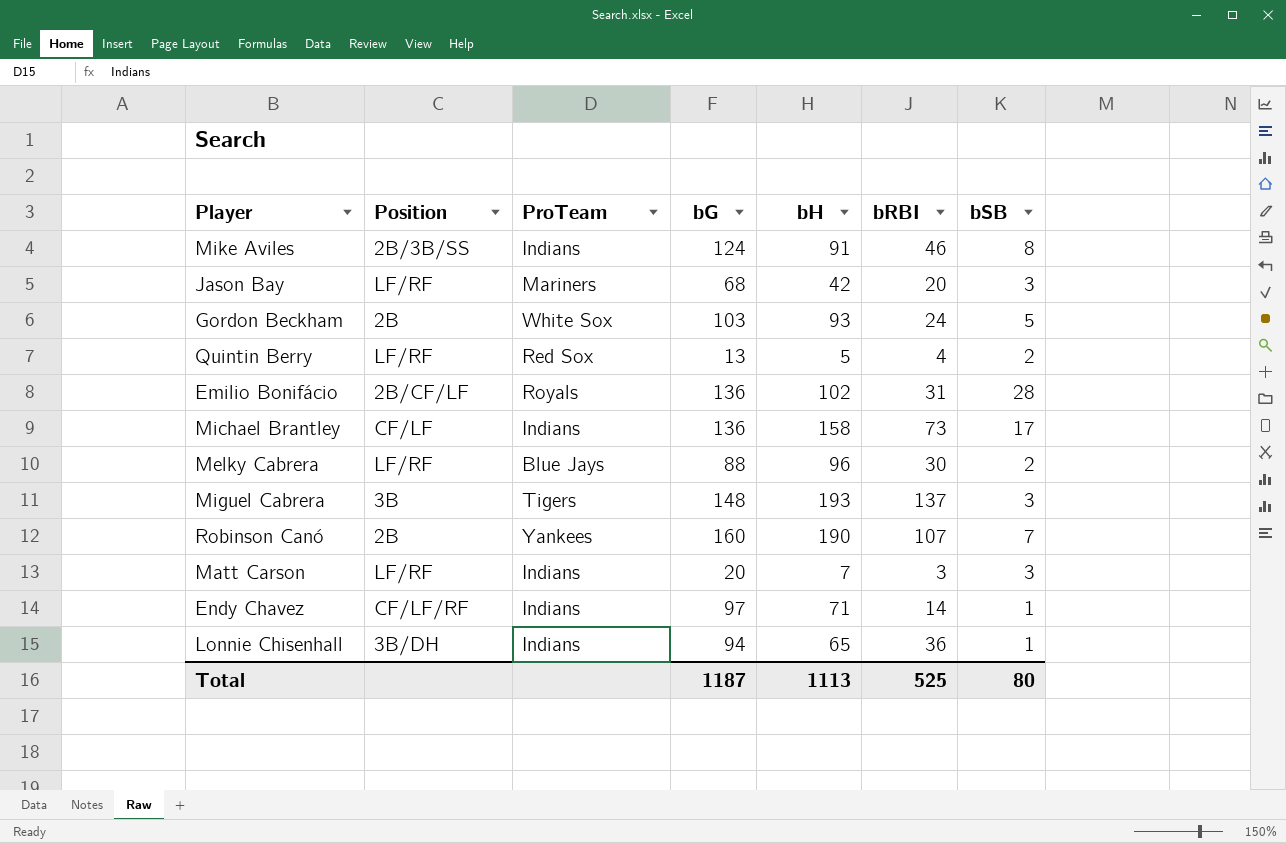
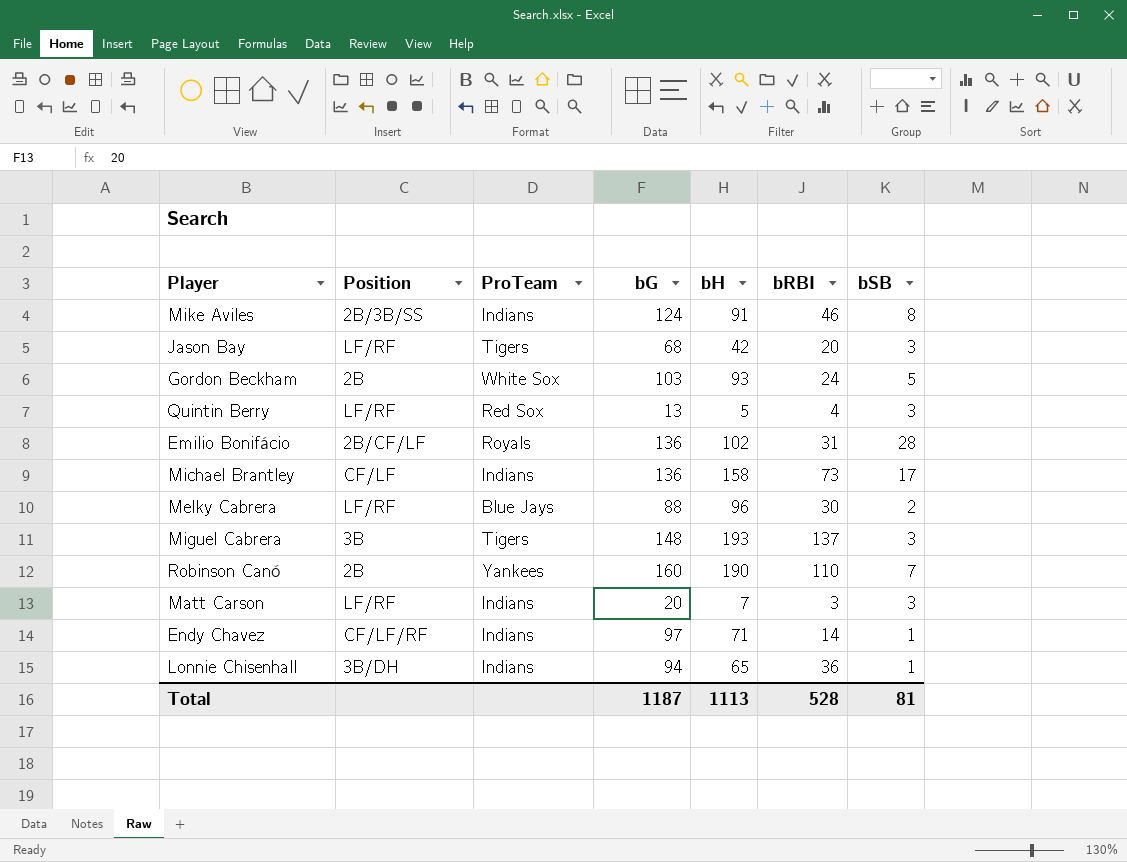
Jason Bay | ProTeam: Mariners -> Tigers
Quintin Berry | bSB: 2 -> 3
Robinson Canó | bRBI: 107 -> 110
Total | bRBI: 525 -> 528
Total | bSB: 80 -> 81

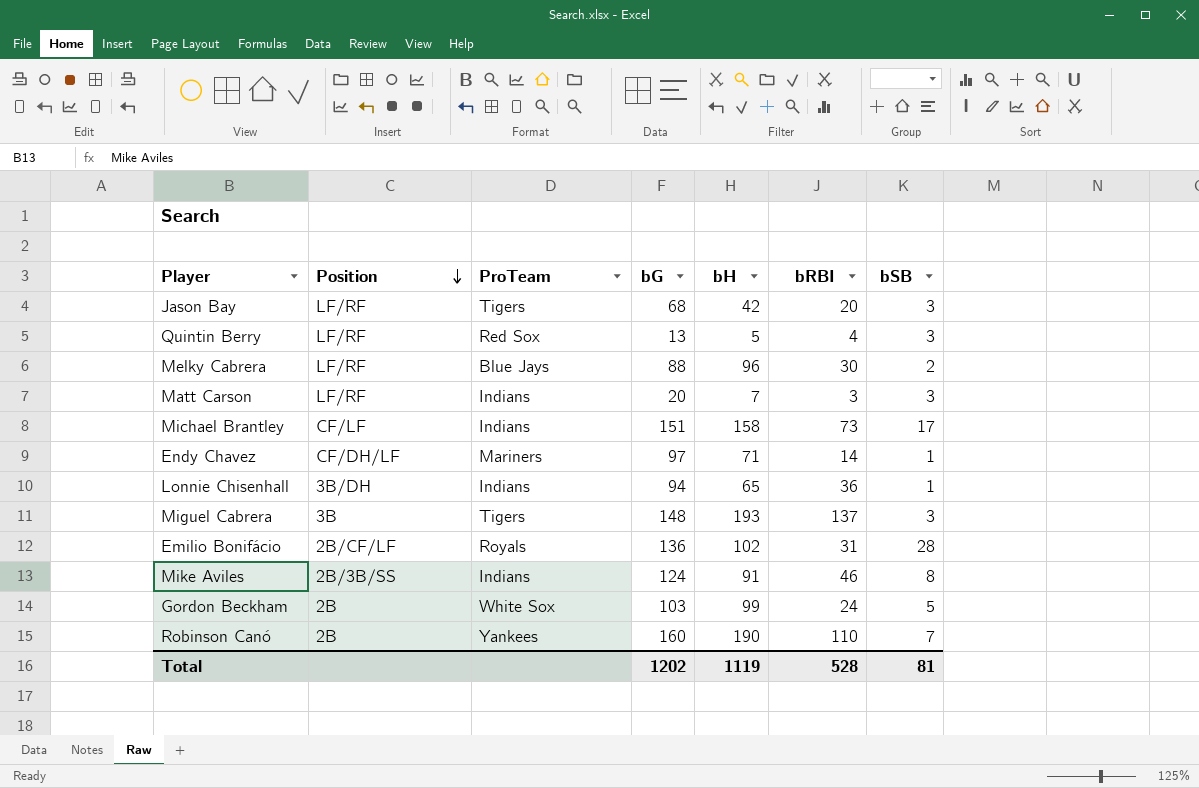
row order: none -> Position descending
Michael Brantley | bG: 136 -> 151
Endy Chavez | Position: CF/LF/RF -> CF/DH/LF
Endy Chavez | ProTeam: Indians -> Mariners
Gordon Beckham | bH: 93 -> 99
Total | bG: 1187 -> 1202
Total | bH: 1113 -> 1119

